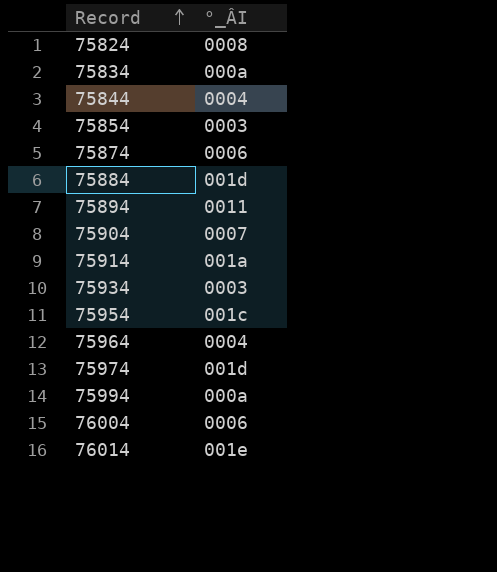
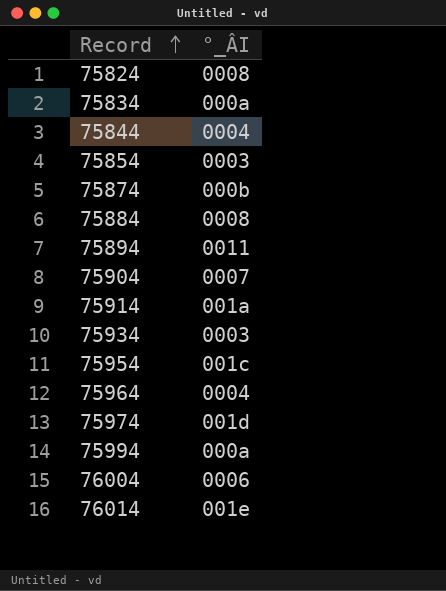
75874 | °_ÂI: 0006 -> 000b
75884 | °_ÂI: 001d -> 0008

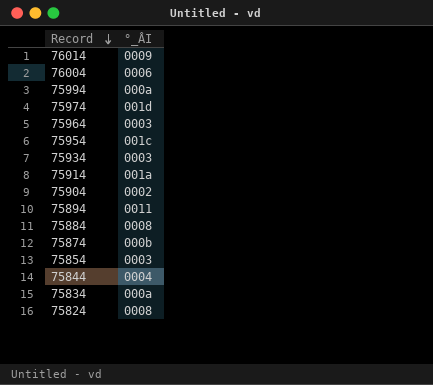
row order: Record ascending -> Record descending
76014 | °_ÂI: 001e -> 0009
75964 | °_ÂI: 0004 -> 0003
75904 | °_ÂI: 0007 -> 0002

